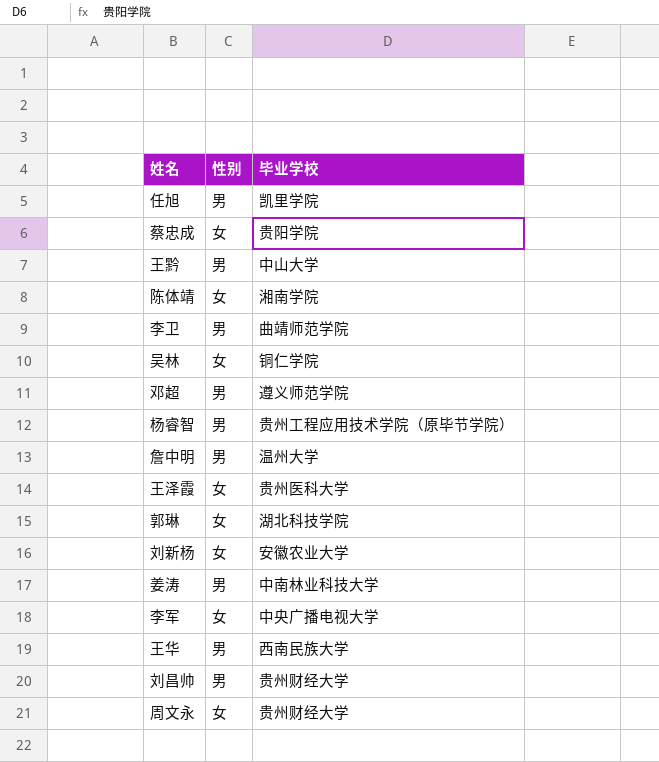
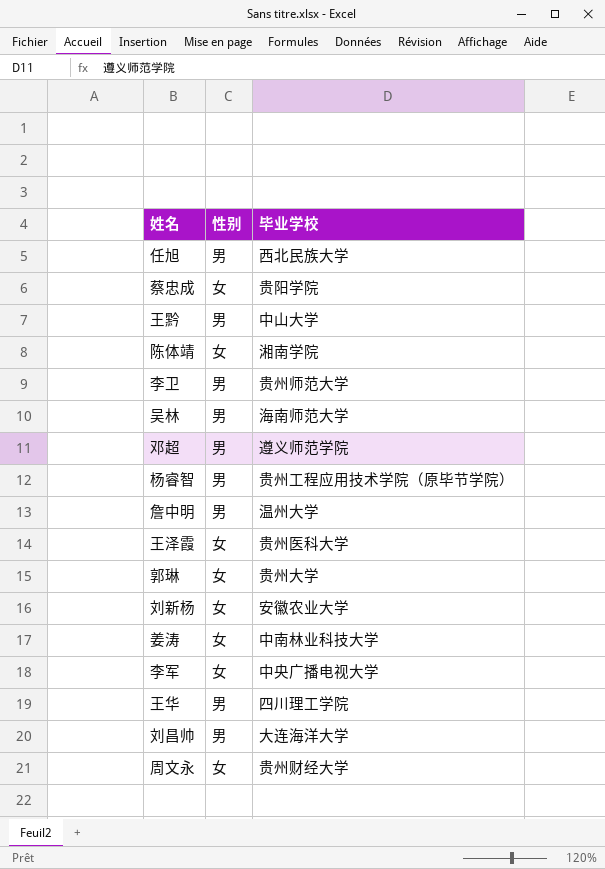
任旭 | 毕业学校: 凯里学院 -> 西北民族大学
李卫 | 毕业学校: 曲靖师范学院 -> 贵州师范大学
吴林 | 性别: 女 -> 男
吴林 | 毕业学校: 铜仁学院 -> 海南师范大学
郭琳 | 毕业学校: 湖北科技学院 -> 贵州大学
姜涛 | 性别: 男 -> 女
王华 | 毕业学校: 西南民族大学 -> 四川理工学院
刘昌帅 | 毕业学校: 贵州财经大学 -> 大连海洋大学

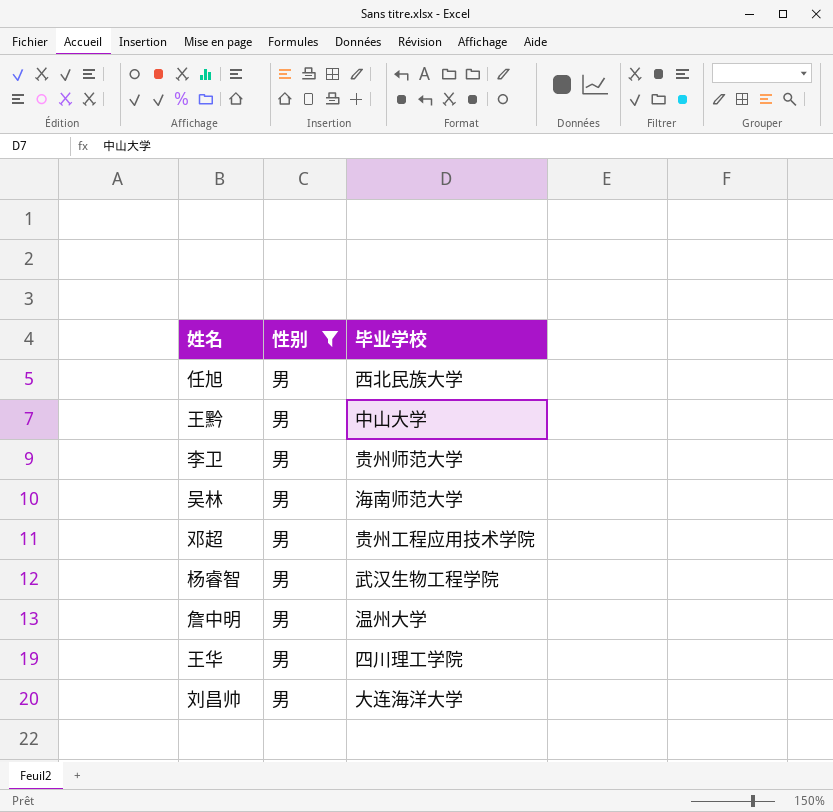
filter: none -> 性别 = 男
邓超 | 毕业学校: 遵义师范学院 -> 贵州工程应用技术学院
杨睿智 | 毕业学校: 贵州工程应用技术学院（原毕节学院） -> 武汉生物工程学院

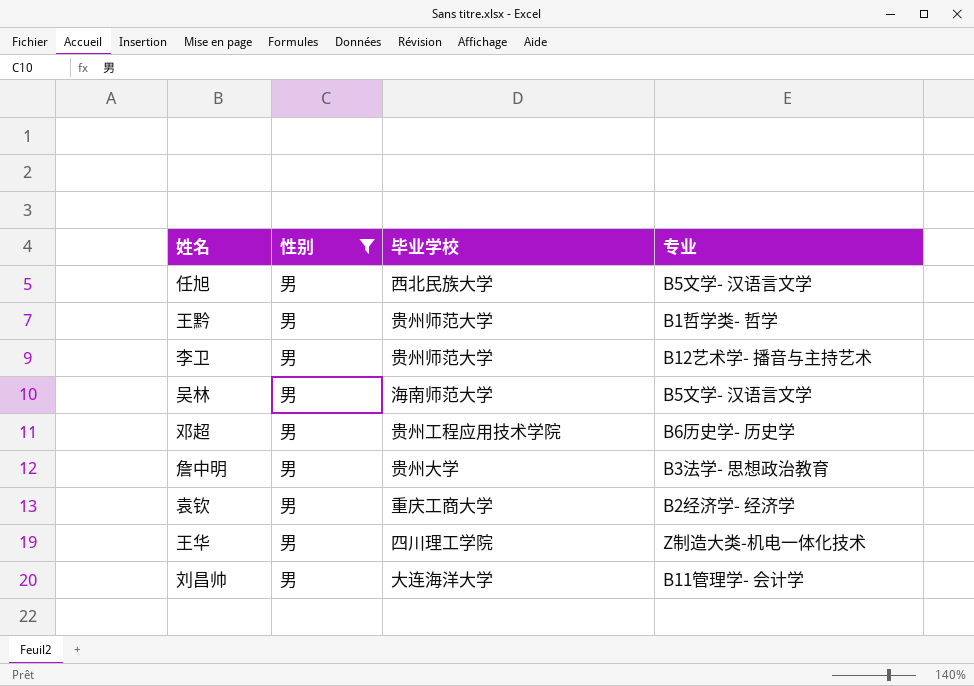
column 专业 | position: none -> 4
row 杨睿智: 男 | 武汉生物工程学院 -> none
王黔 | 毕业学校: 中山大学 -> 贵州师范大学
詹中明 | 毕业学校: 温州大学 -> 贵州大学
row 袁钦: none -> 男 | 重庆工商大学 | B2经济学- 经济学

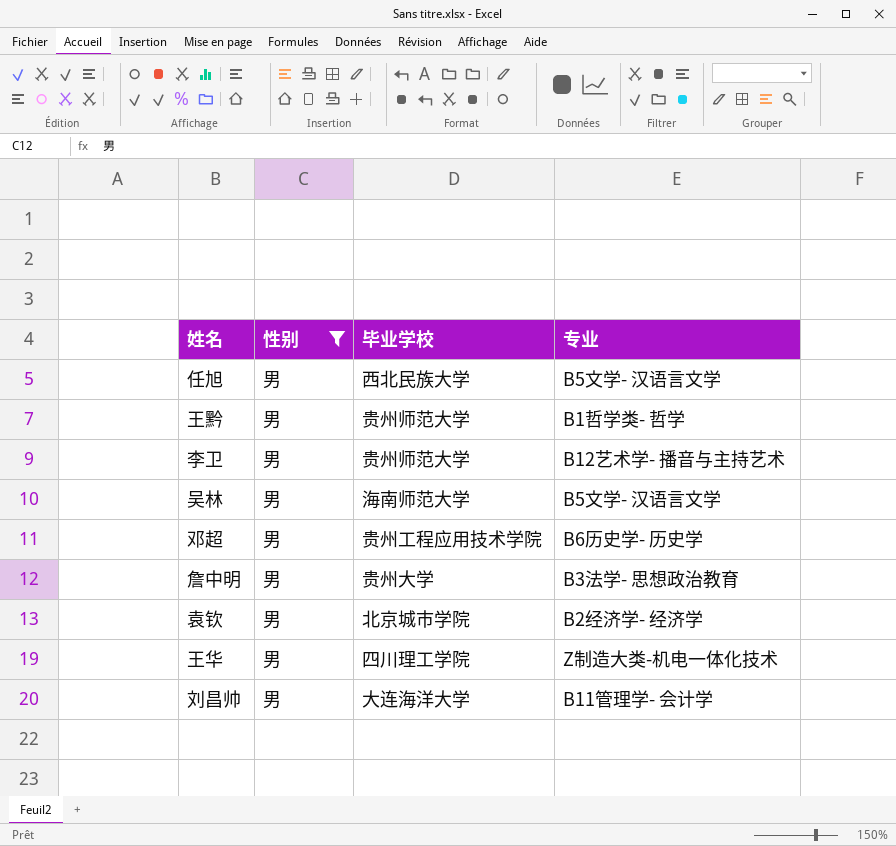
袁钦 | 毕业学校: 重庆工商大学 -> 北京城市学院

